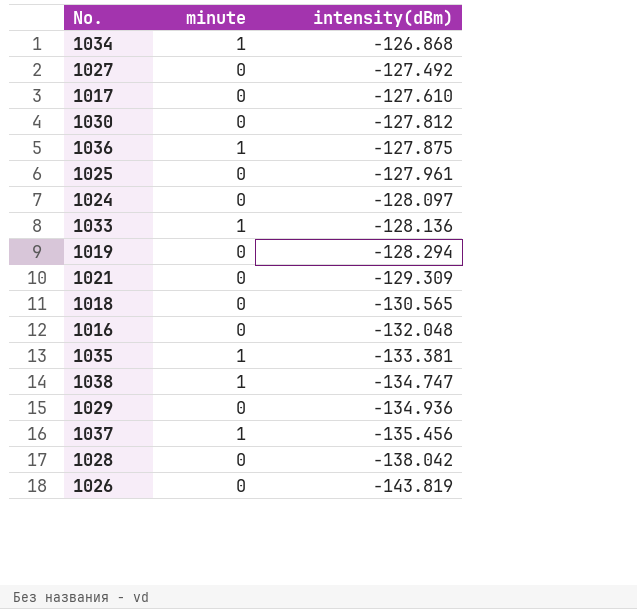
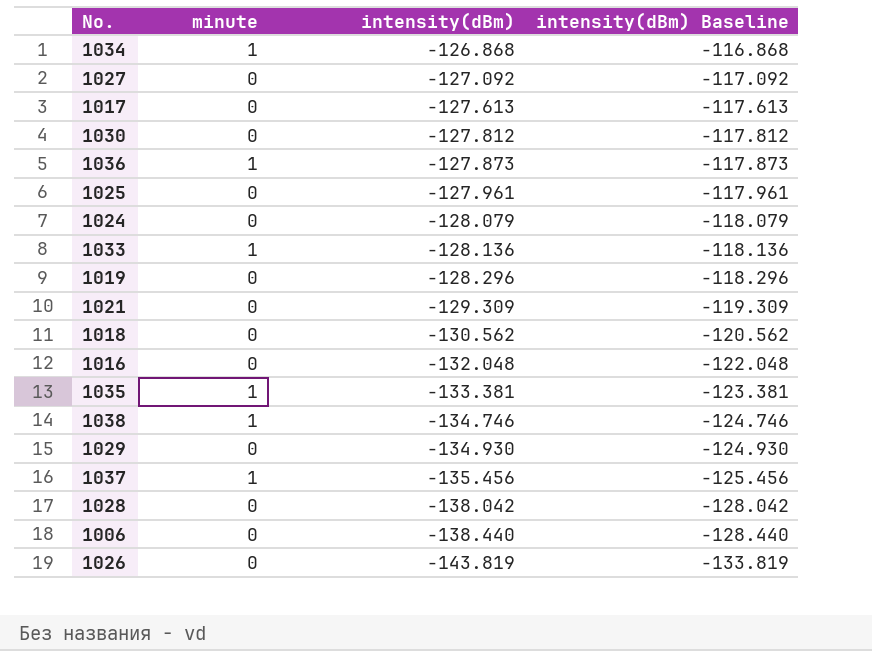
column intensity(dBm) Baseline | formula: none -> [intensity(dBm)] + 10
1027 | intensity(dBm): -127.492 -> -127.092
1017 | intensity(dBm): -127.610 -> -127.613
1036 | intensity(dBm): -127.875 -> -127.873
1024 | intensity(dBm): -128.097 -> -128.079
1019 | intensity(dBm): -128.294 -> -128.296
1018 | intensity(dBm): -130.565 -> -130.562
1038 | intensity(dBm): -134.747 -> -134.746
1029 | intensity(dBm): -134.936 -> -134.930
row 1006: none -> 0 | -138.440 | -128.440

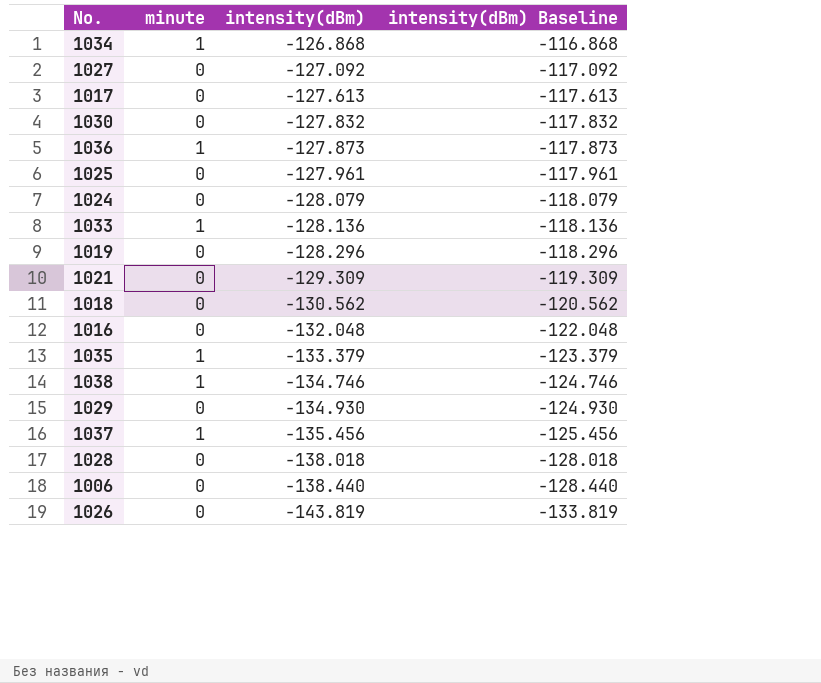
1030 | intensity(dBm): -127.812 -> -127.832
1030 | intensity(dBm) Baseline: -117.812 -> -117.832
1035 | intensity(dBm): -133.381 -> -133.379
1035 | intensity(dBm) Baseline: -123.381 -> -123.379
1028 | intensity(dBm): -138.042 -> -138.018
1028 | intensity(dBm) Baseline: -128.042 -> -128.018

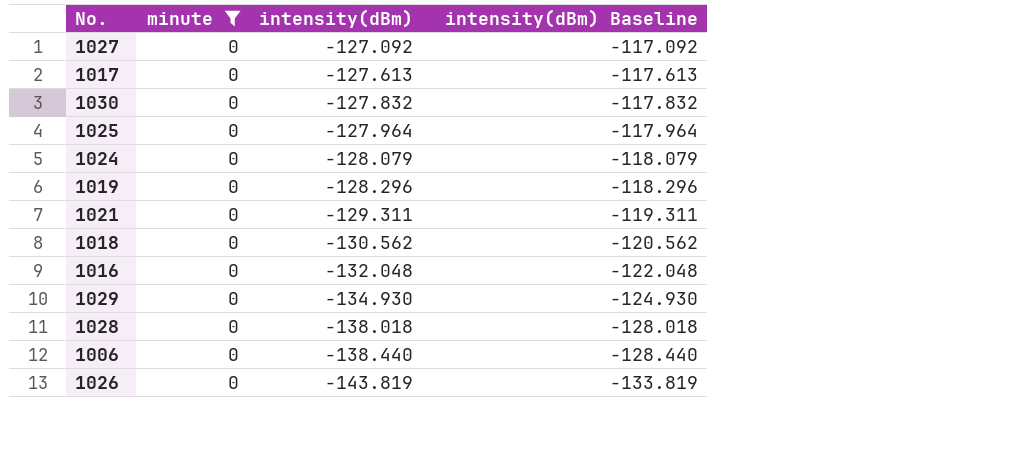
filter: none -> minute = 0
1025 | intensity(dBm): -127.961 -> -127.964
1025 | intensity(dBm) Baseline: -117.961 -> -117.964
1021 | intensity(dBm): -129.309 -> -129.311
1021 | intensity(dBm) Baseline: -119.309 -> -119.311

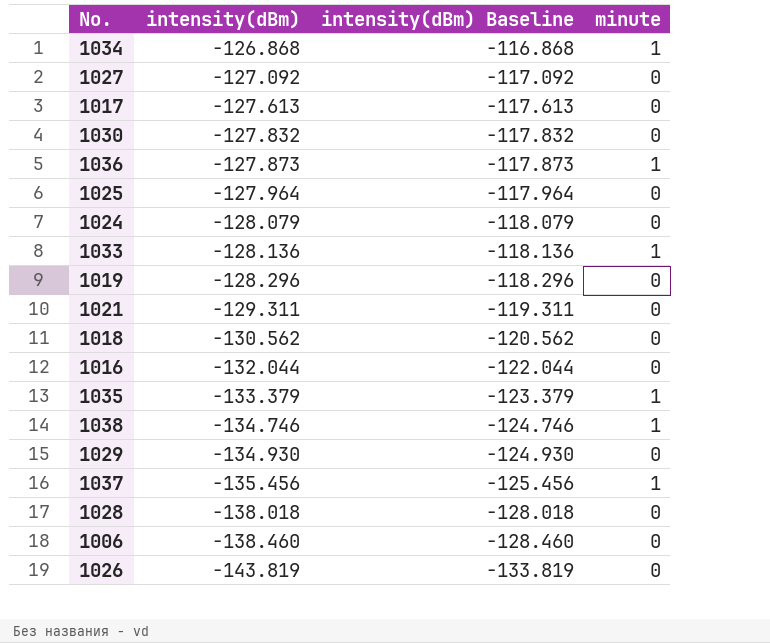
filter: minute = 0 -> none
column minute | position: 2 -> 4
1016 | intensity(dBm): -132.048 -> -132.044
1016 | intensity(dBm) Baseline: -122.048 -> -122.044
1006 | intensity(dBm): -138.440 -> -138.460
1006 | intensity(dBm) Baseline: -128.440 -> -128.460

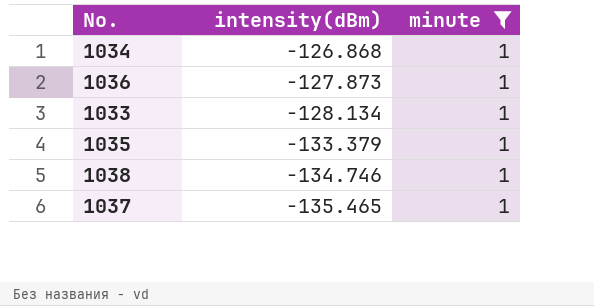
filter: none -> minute = 1
column intensity(dBm) Baseline | formula: [intensity(dBm)] + 10 -> none
1033 | intensity(dBm): -128.136 -> -128.134
1037 | intensity(dBm): -135.456 -> -135.465

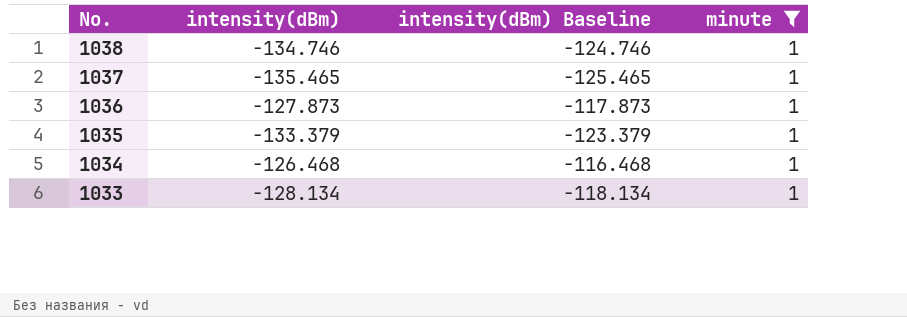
row order: intensity(dBm) descending -> No. descending
column intensity(dBm) Baseline | formula: none -> [intensity(dBm)] + 10
1034 | intensity(dBm): -126.868 -> -126.468

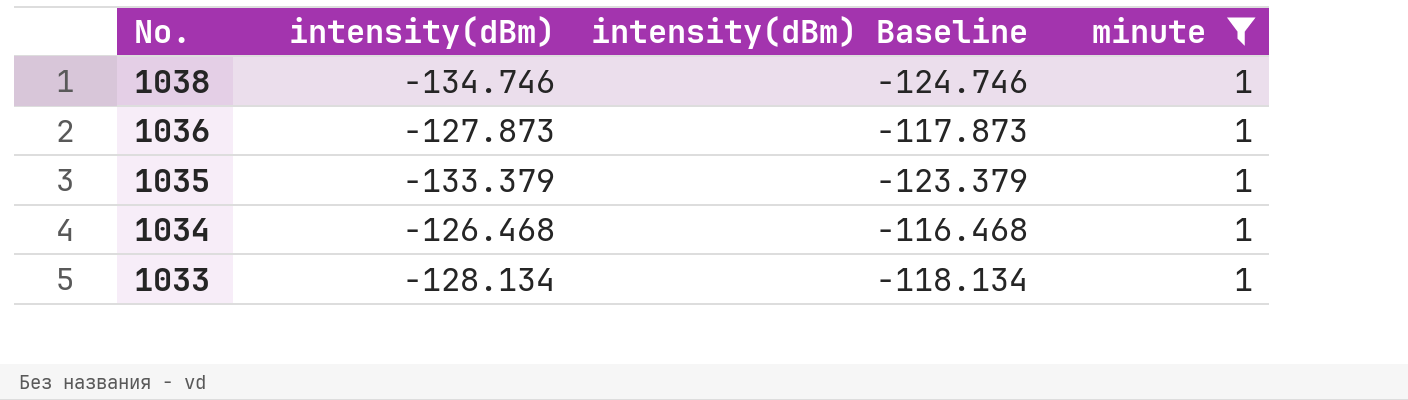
row 1037: -135.465 | -125.465 | 1 -> none

